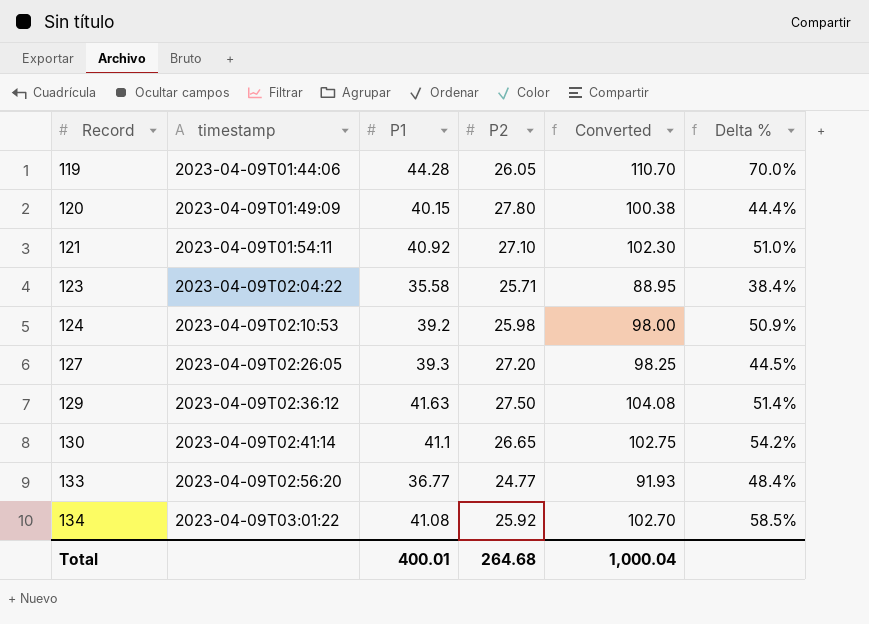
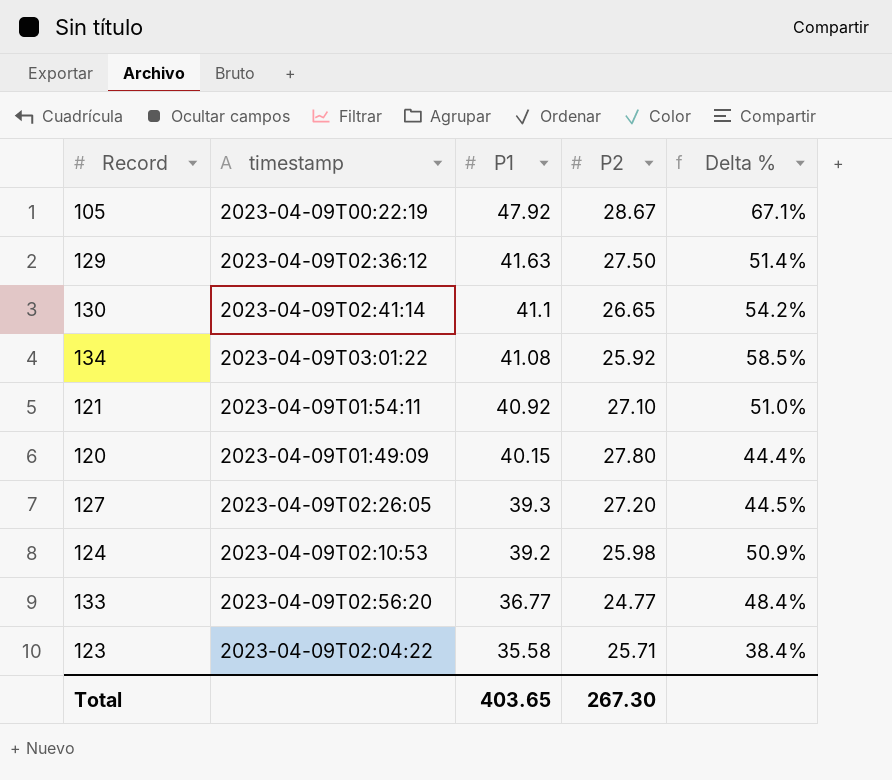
row order: Record ascending -> P1 descending
column Converted | formula: [P1] * 2.5 -> none
row 119: 2023-04-09T01:44:06 | 44.28 | 26.05 | 110.70 | 70.0% -> none
row 105: none -> 2023-04-09T00:22:19 | 47.92 | 28.67 | 67.1%
Total | P1: 400.01 -> 403.65
Total | P2: 264.68 -> 267.30

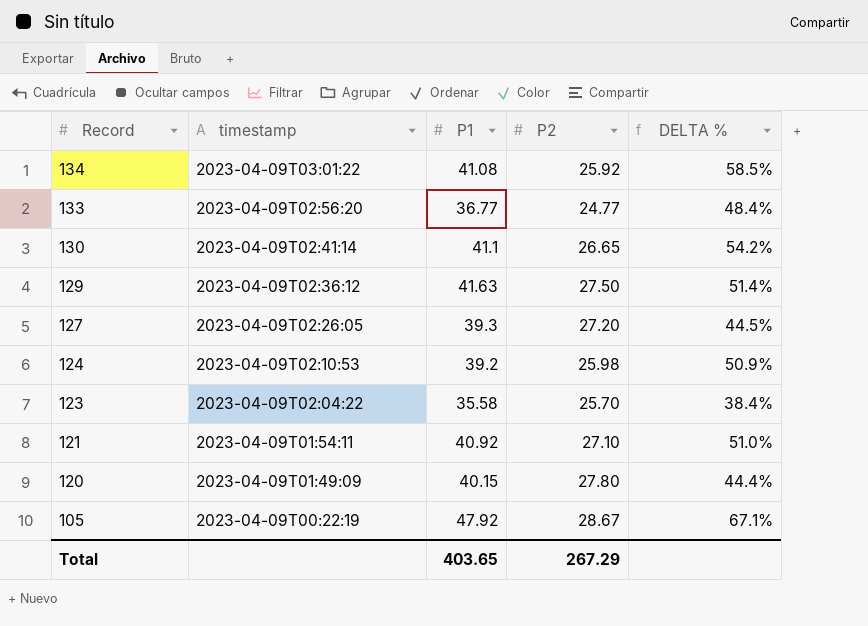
row order: P1 descending -> Record descending
column name: Delta % -> DELTA %
123 | P2: 25.71 -> 25.70
Total | P2: 267.30 -> 267.29

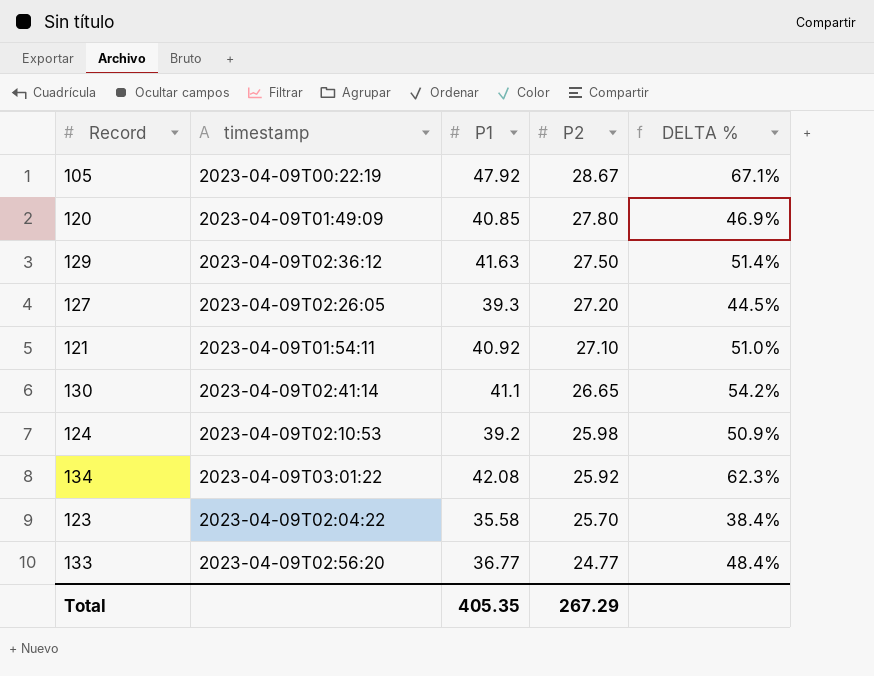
row order: Record descending -> P2 descending
120 | P1: 40.15 -> 40.85
120 | DELTA %: 44.4% -> 46.9%
134 | P1: 41.08 -> 42.08
134 | DELTA %: 58.5% -> 62.3%
Total | P1: 403.65 -> 405.35

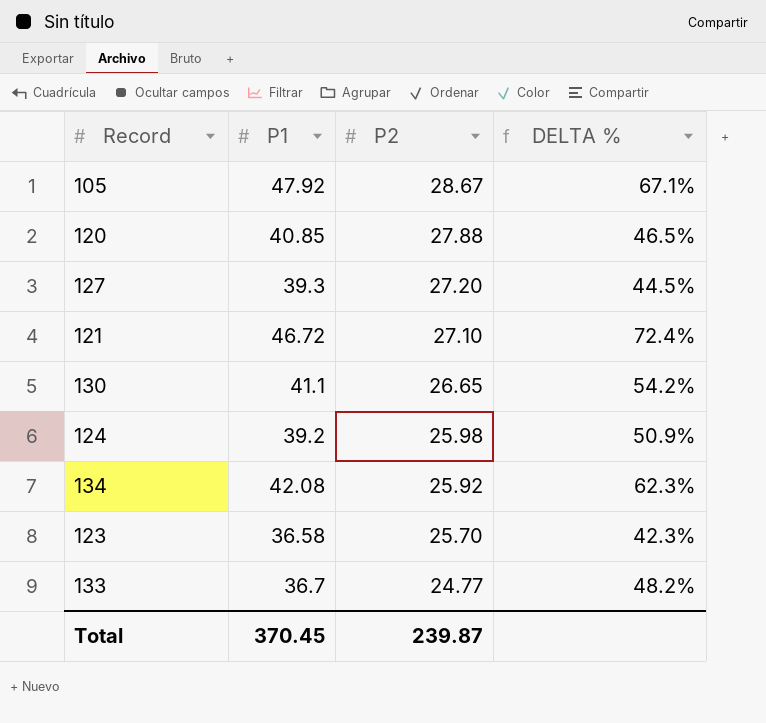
column timestamp | position: 2 -> none
row 129: 2023-04-09T02:36:12 | 41.63 | 27.50 | 51.4% -> none
120 | P2: 27.80 -> 27.88
120 | DELTA %: 46.9% -> 46.5%
121 | P1: 40.92 -> 46.72
121 | DELTA %: 51.0% -> 72.4%
123 | P1: 35.58 -> 36.58
123 | DELTA %: 38.4% -> 42.3%
133 | P1: 36.77 -> 36.7
133 | DELTA %: 48.4% -> 48.2%
Total | P1: 405.35 -> 370.45
Total | P2: 267.29 -> 239.87

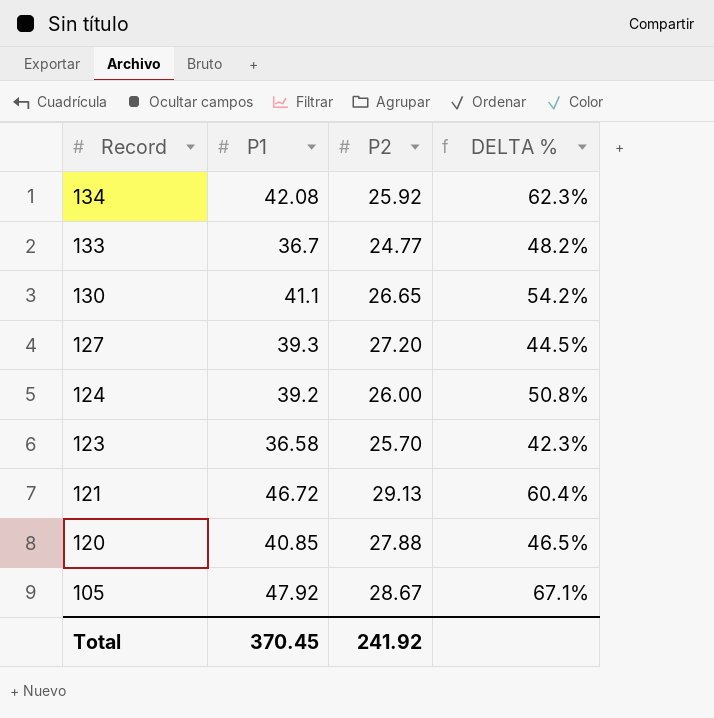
row order: P2 descending -> Record descending
124 | P2: 25.98 -> 26.00
124 | DELTA %: 50.9% -> 50.8%
121 | P2: 27.10 -> 29.13
121 | DELTA %: 72.4% -> 60.4%
Total | P2: 239.87 -> 241.92

